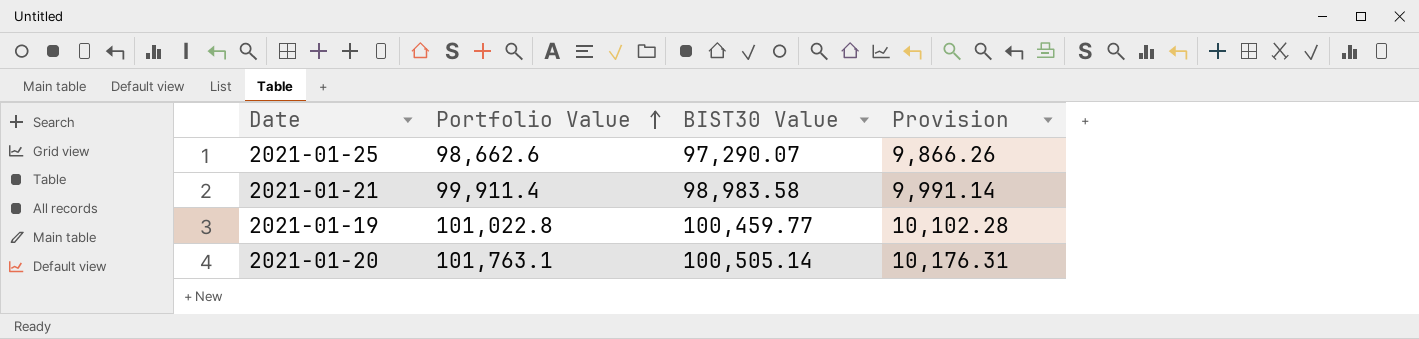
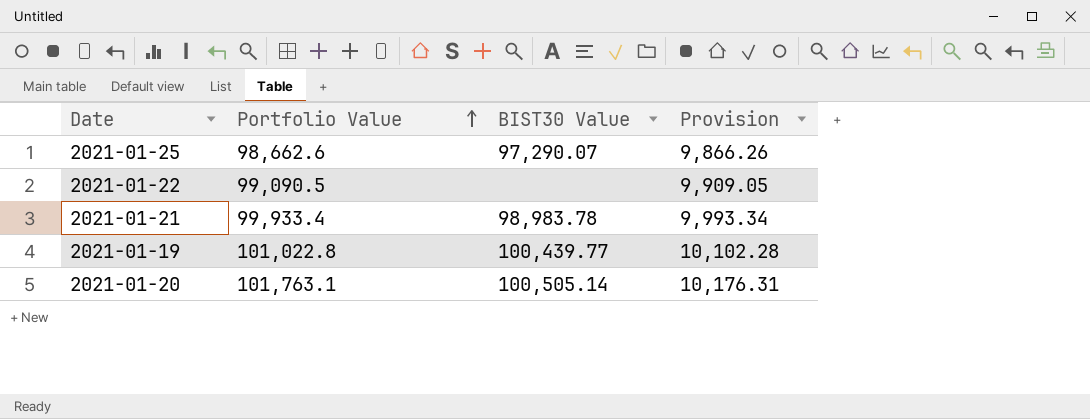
row 2021-01-22: none -> 99,090.5 | none | 9,909.05
2021-01-21 | Portfolio Value: 99,911.4 -> 99,933.4
2021-01-21 | BIST30 Value: 98,983.58 -> 98,983.78
2021-01-21 | Provision: 9,991.14 -> 9,993.34
2021-01-19 | BIST30 Value: 100,459.77 -> 100,439.77

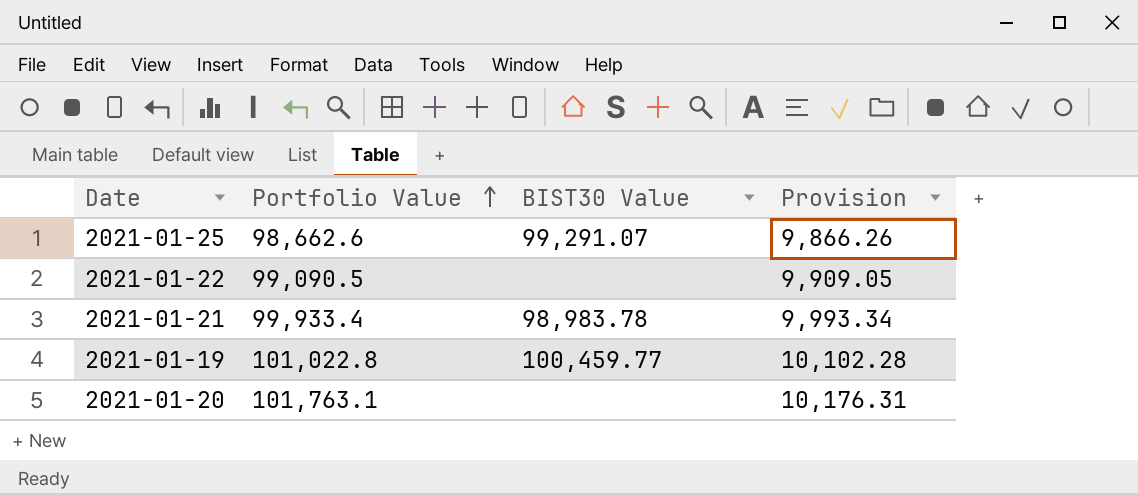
2021-01-25 | BIST30 Value: 97,290.07 -> 99,291.07
2021-01-19 | BIST30 Value: 100,439.77 -> 100,459.77
2021-01-20 | BIST30 Value: 100,505.14 -> none

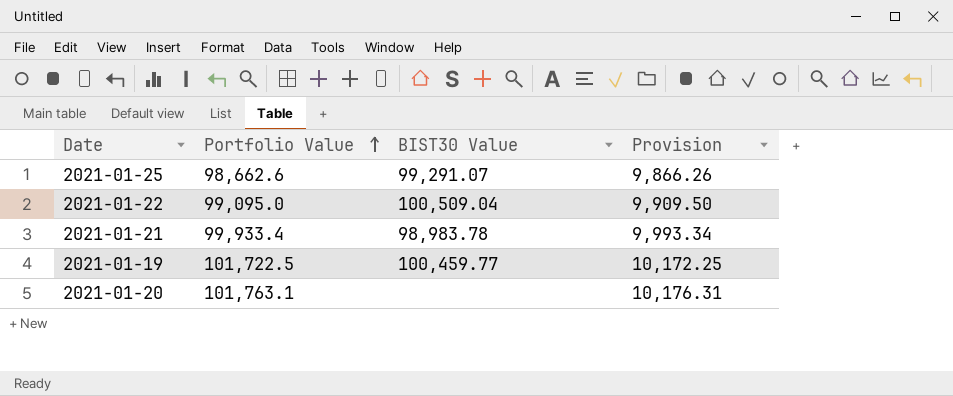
2021-01-22 | Portfolio Value: 99,090.5 -> 99,095.0
2021-01-22 | BIST30 Value: none -> 100,509.04
2021-01-22 | Provision: 9,909.05 -> 9,909.50
2021-01-19 | Portfolio Value: 101,022.8 -> 101,722.5
2021-01-19 | Provision: 10,102.28 -> 10,172.25

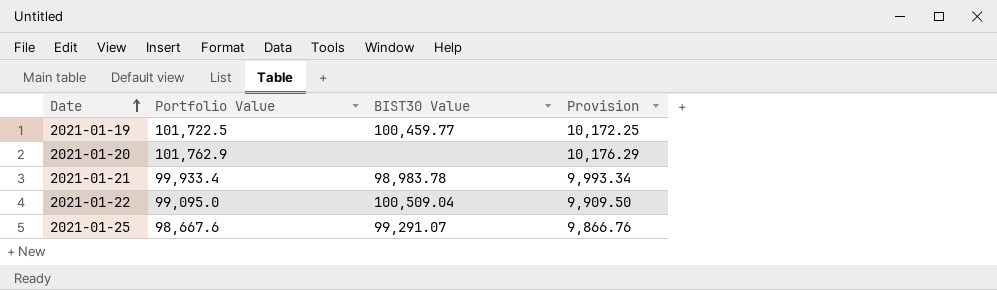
row order: Portfolio Value ascending -> Date ascending
2021-01-20 | Portfolio Value: 101,763.1 -> 101,762.9
2021-01-20 | Provision: 10,176.31 -> 10,176.29
2021-01-25 | Portfolio Value: 98,662.6 -> 98,667.6
2021-01-25 | Provision: 9,866.26 -> 9,866.76

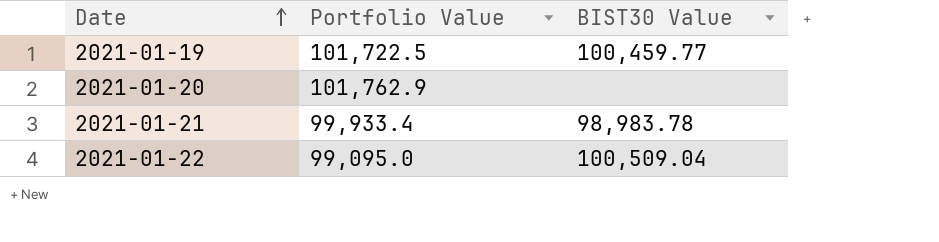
column Provision | formula: [Portfolio Value] * 0.1 -> none
row 2021-01-25: 98,667.6 | 99,291.07 | 9,866.76 -> none

